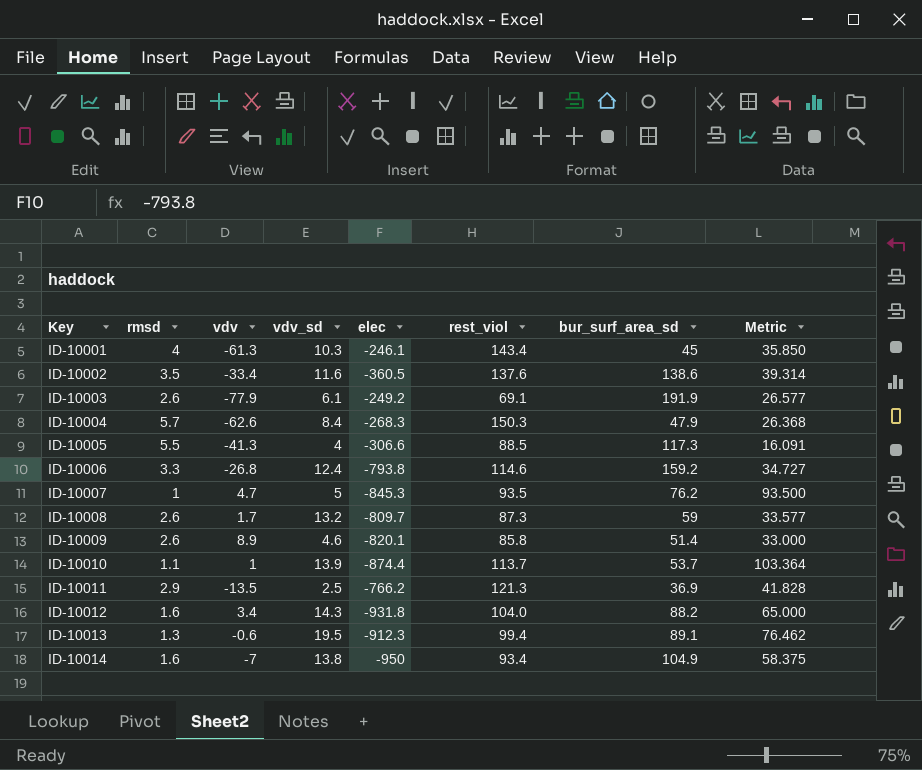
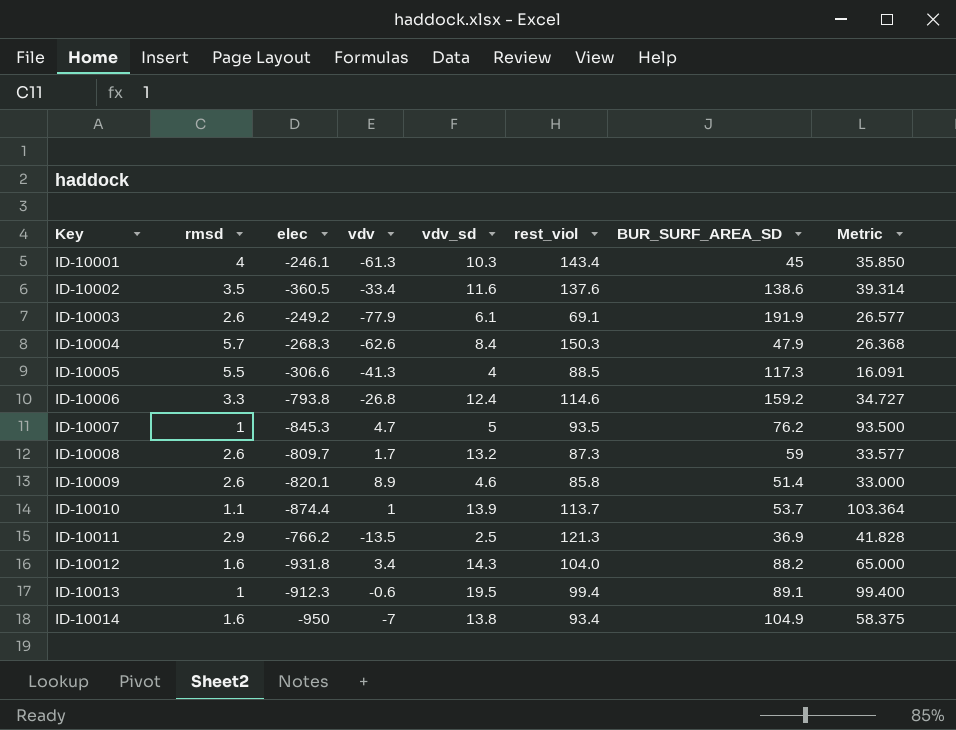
column elec | position: 5 -> 3
column name: bur_surf_area_sd -> BUR_SURF_AREA_SD
ID-10013 | rmsd: 1.3 -> 1
ID-10013 | Metric: 76.462 -> 99.400

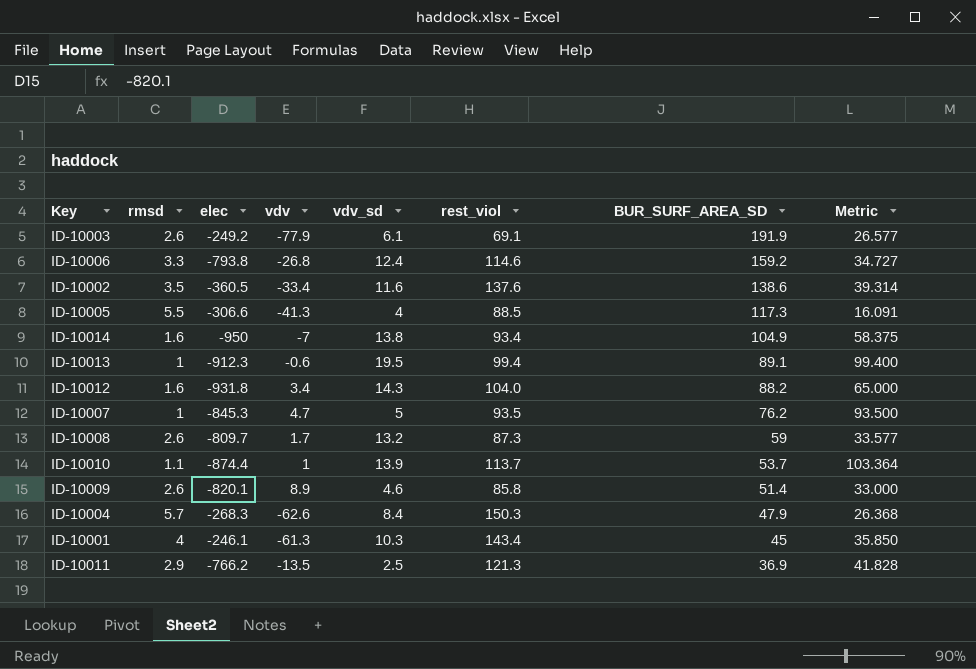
row order: Key ascending -> BUR_SURF_AREA_SD descending

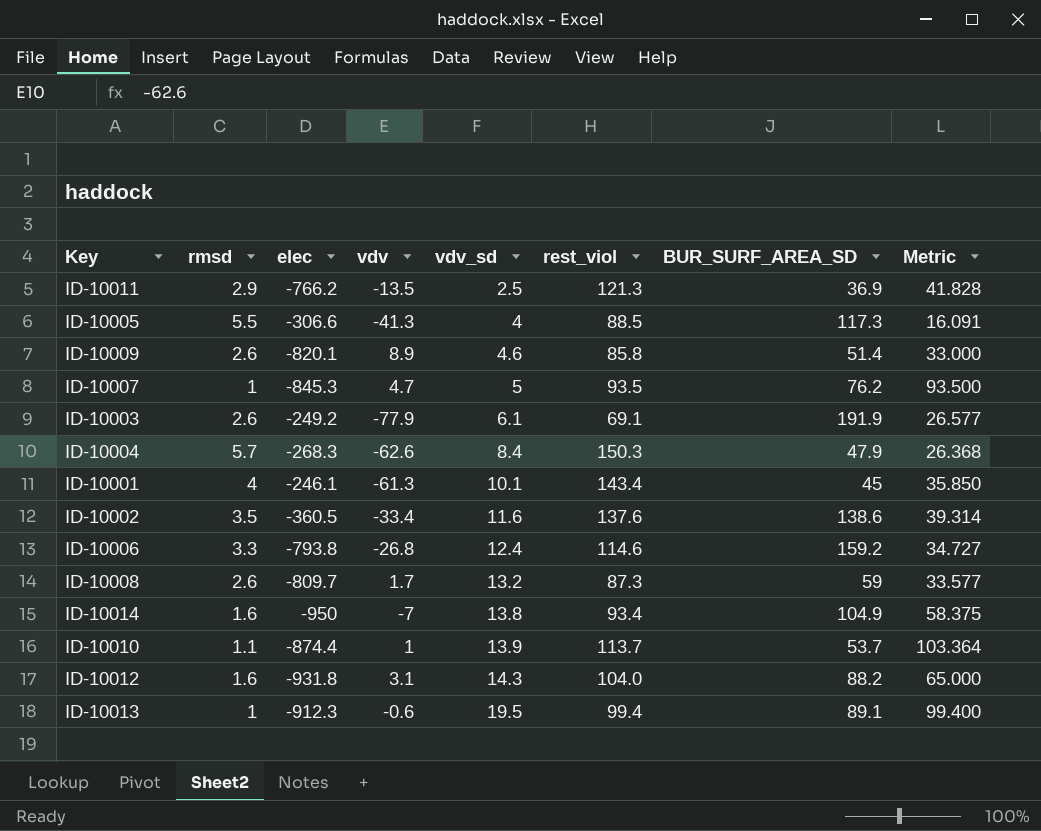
row order: BUR_SURF_AREA_SD descending -> vdv_sd ascending
ID-10001 | vdv_sd: 10.3 -> 10.1
ID-10012 | vdv: 3.4 -> 3.1

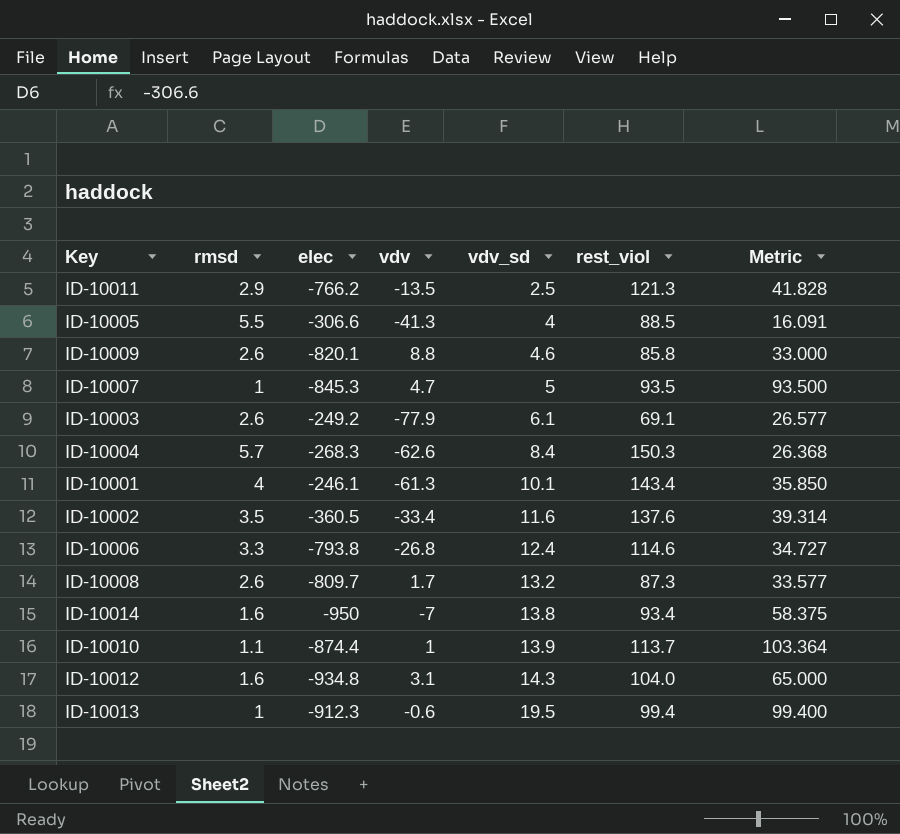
column BUR_SURF_AREA_SD | position: 7 -> none
ID-10009 | vdv: 8.9 -> 8.8
ID-10012 | elec: -931.8 -> -934.8

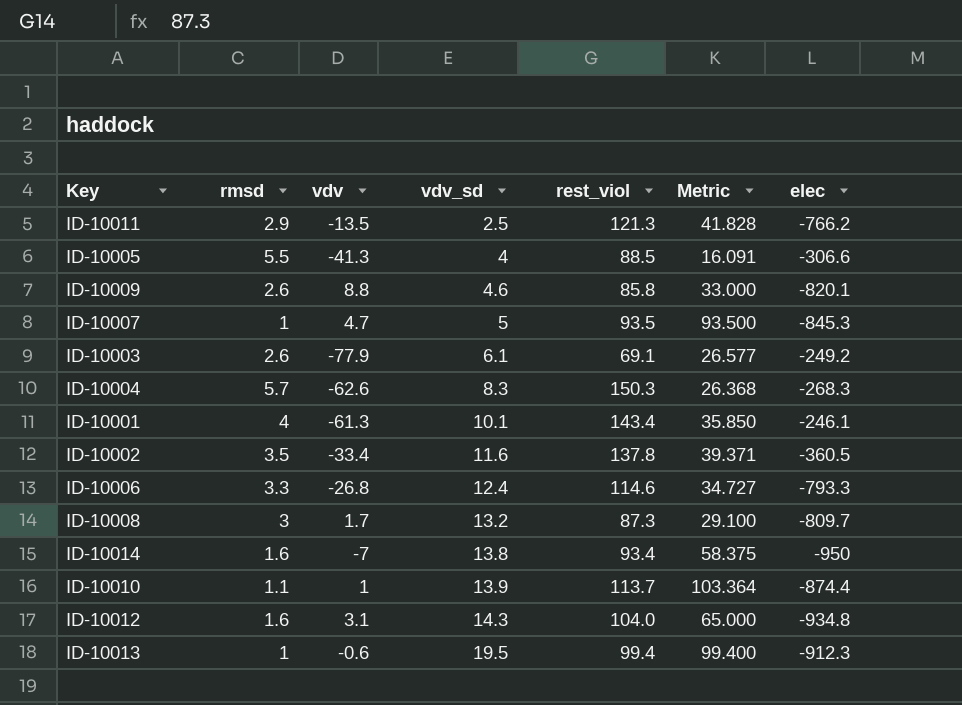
column elec | position: 3 -> 7
ID-10004 | vdv_sd: 8.4 -> 8.3
ID-10002 | rest_viol: 137.6 -> 137.8
ID-10002 | Metric: 39.314 -> 39.371
ID-10006 | elec: -793.8 -> -793.3
ID-10008 | rmsd: 2.6 -> 3
ID-10008 | Metric: 33.577 -> 29.100

